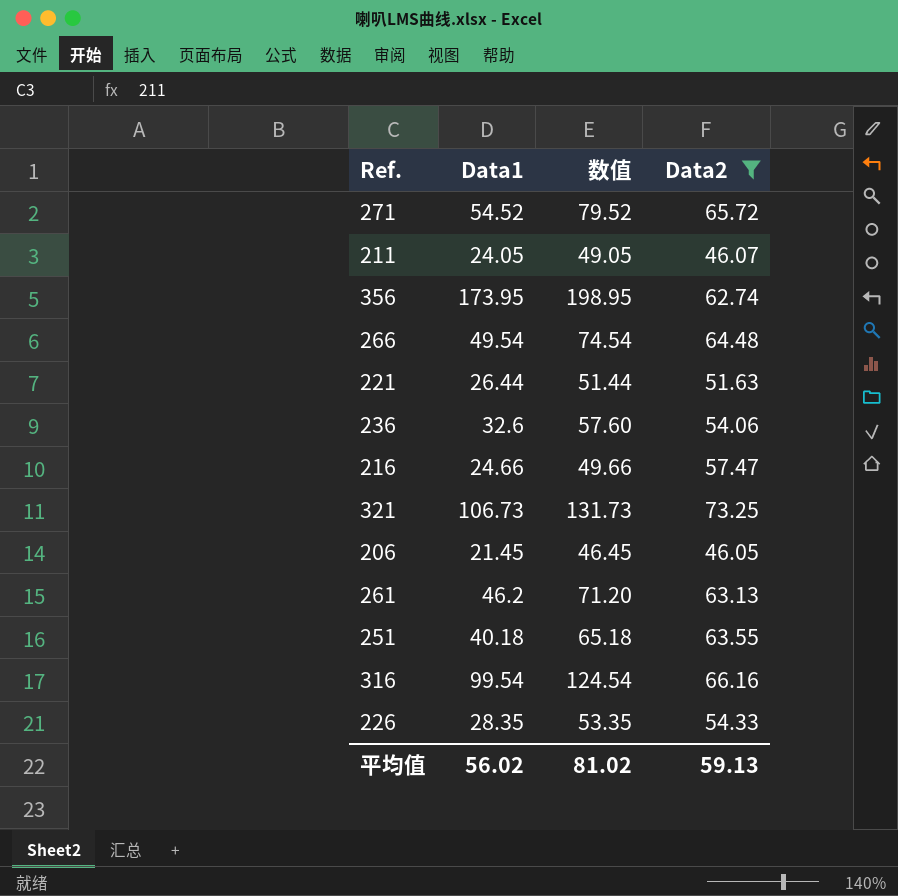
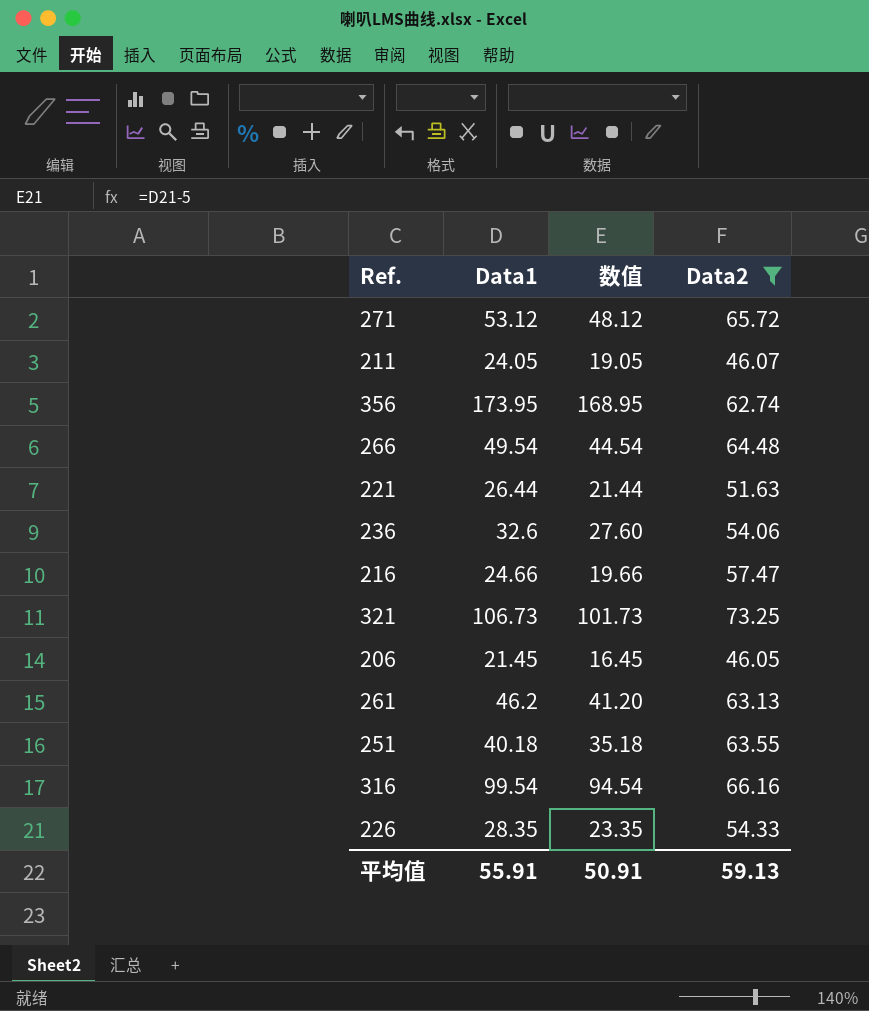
column 数值 | formula: [Data1] + 25 -> [Data1] - 5
271 | Data1: 54.52 -> 53.12
平均值 | Data1: 56.02 -> 55.91
平均值 | 数值: 81.02 -> 50.91

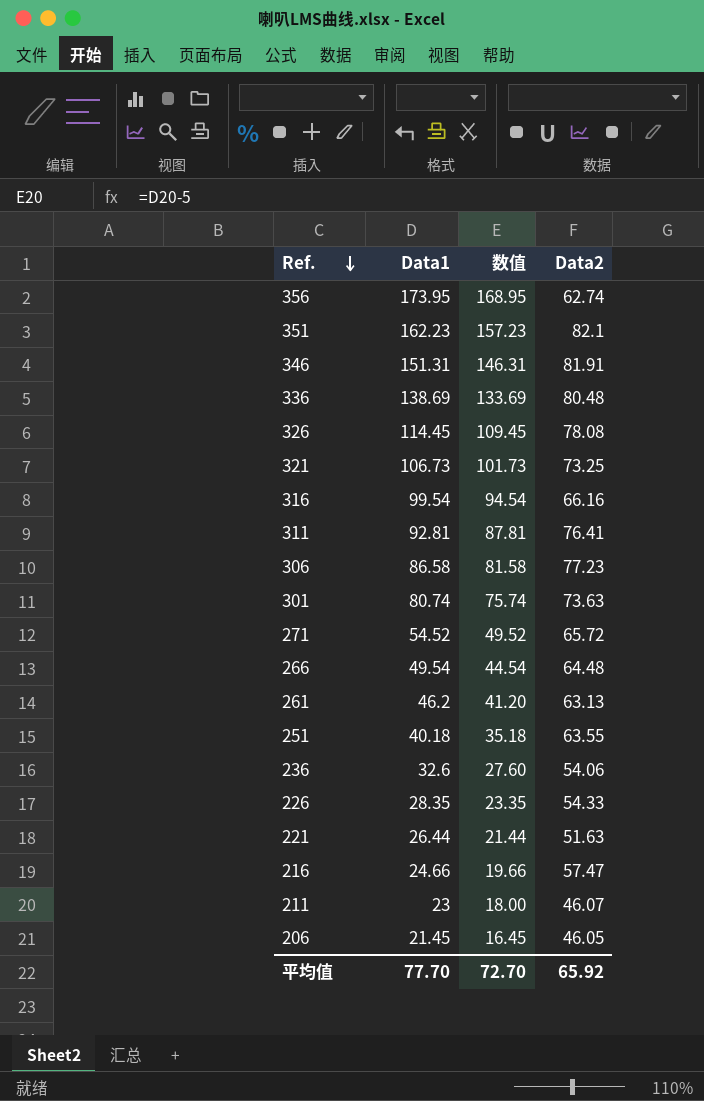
filter: Data2 <= 73.25 -> none
row order: none -> Ref. descending
271 | Data1: 53.12 -> 54.52
271 | 数值: 48.12 -> 49.52
211 | Data1: 24.05 -> 23
211 | 数值: 19.05 -> 18.00
平均值 | Data1: 55.91 -> 77.70
平均值 | 数值: 50.91 -> 72.70
平均值 | Data2: 59.13 -> 65.92

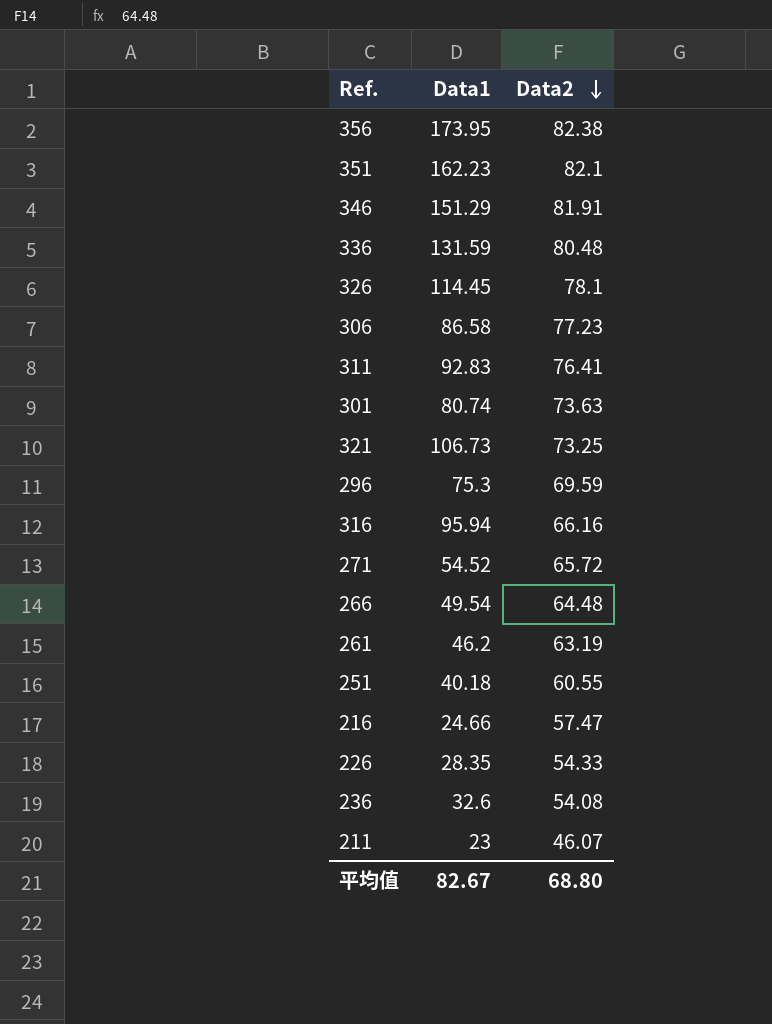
row order: Ref. descending -> Data2 descending
column 数值 | formula: [Data1] - 5 -> none
row 221: 26.44 | 21.44 | 51.63 -> none
row 206: 21.45 | 16.45 | 46.05 -> none
356 | Data2: 62.74 -> 82.38
346 | Data1: 151.31 -> 151.29
336 | Data1: 138.69 -> 131.59
326 | Data2: 78.08 -> 78.1
311 | Data1: 92.81 -> 92.83
row 296: none -> 75.3 | 69.59
316 | Data1: 99.54 -> 95.94
261 | Data2: 63.13 -> 63.19
251 | Data2: 63.55 -> 60.55
236 | Data2: 54.06 -> 54.08
平均值 | Data1: 77.70 -> 82.67
平均值 | Data2: 65.92 -> 68.80

